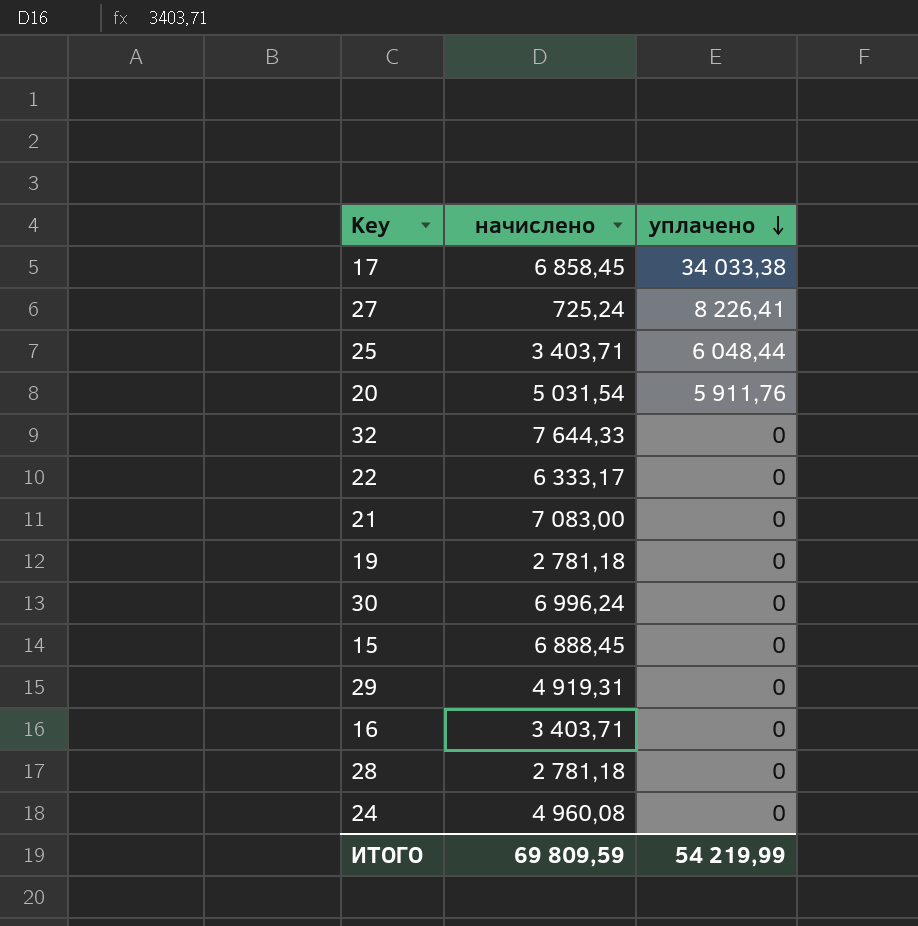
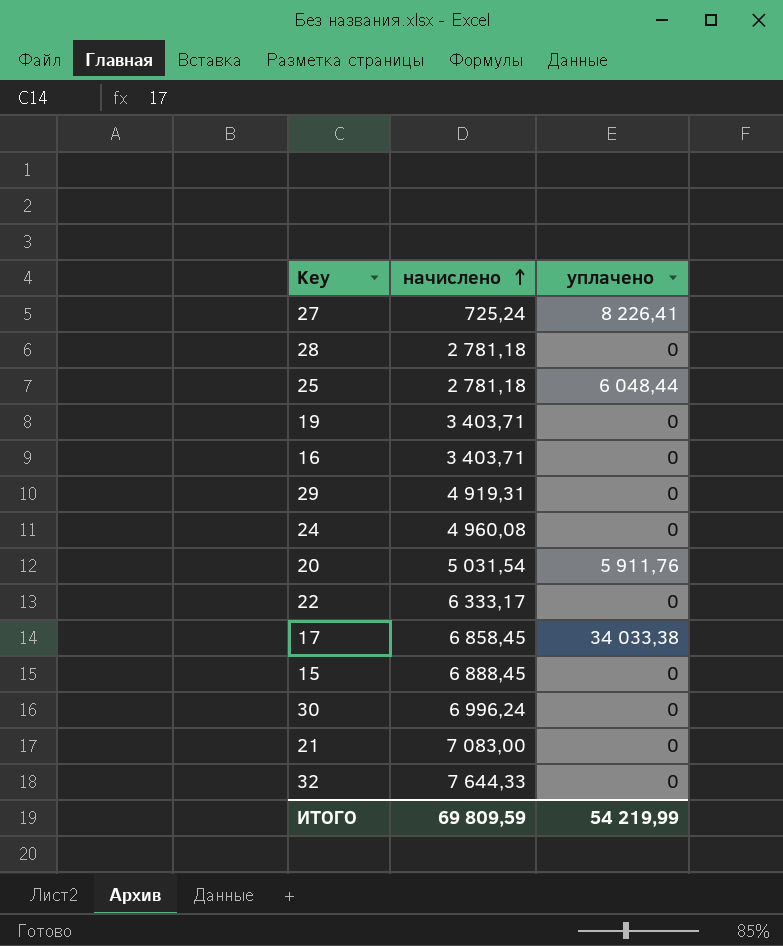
row order: уплачено descending -> начислено ascending
25 | начислено: 3 403,71 -> 2 781,18
19 | начислено: 2 781,18 -> 3 403,71

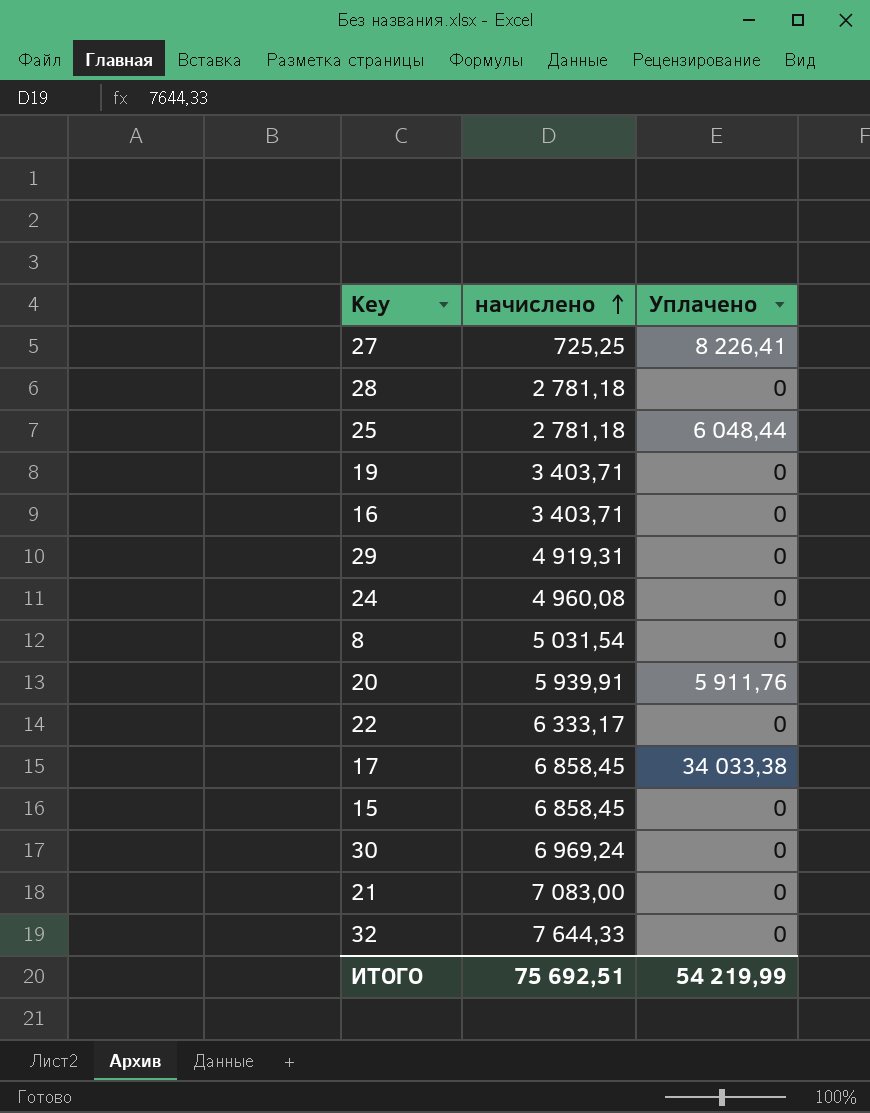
column name: уплачено -> Уплачено
27 | начислено: 725,24 -> 725,25
row 8: none -> 5 031,54 | 0
20 | начислено: 5 031,54 -> 5 939,91
15 | начислено: 6 888,45 -> 6 858,45
30 | начислено: 6 996,24 -> 6 969,24
ИТОГО | начислено: 69 809,59 -> 75 692,51

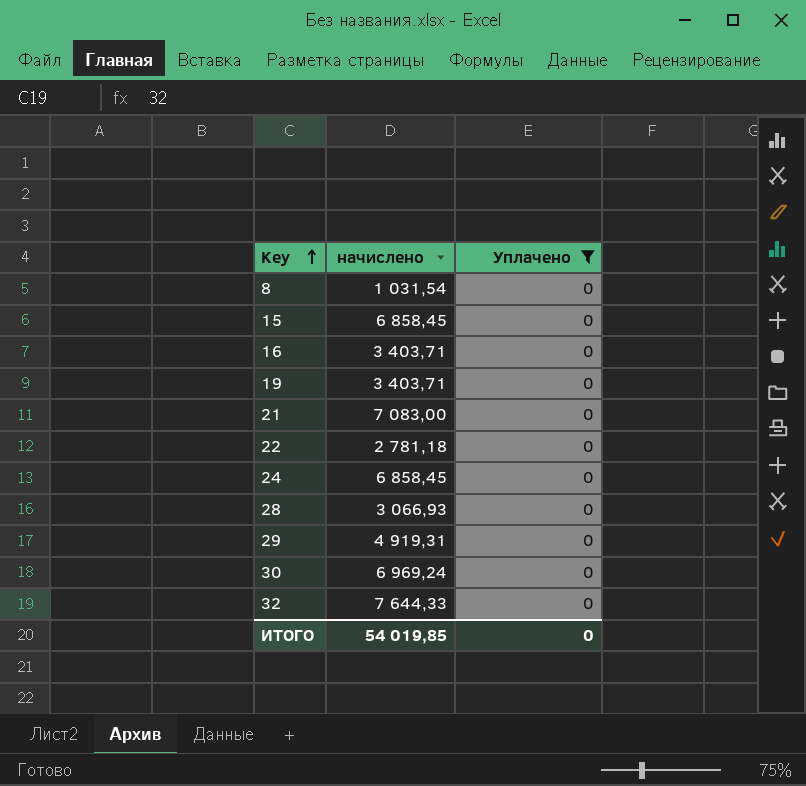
filter: none -> Уплачено = 0
row order: начислено ascending -> Key ascending
8 | начислено: 5 031,54 -> 1 031,54
22 | начислено: 6 333,17 -> 2 781,18
24 | начислено: 4 960,08 -> 6 858,45
28 | начислено: 2 781,18 -> 3 066,93
ИТОГО | начислено: 75 692,51 -> 54 019,85
ИТОГО | Уплачено: 54 219,99 -> 0

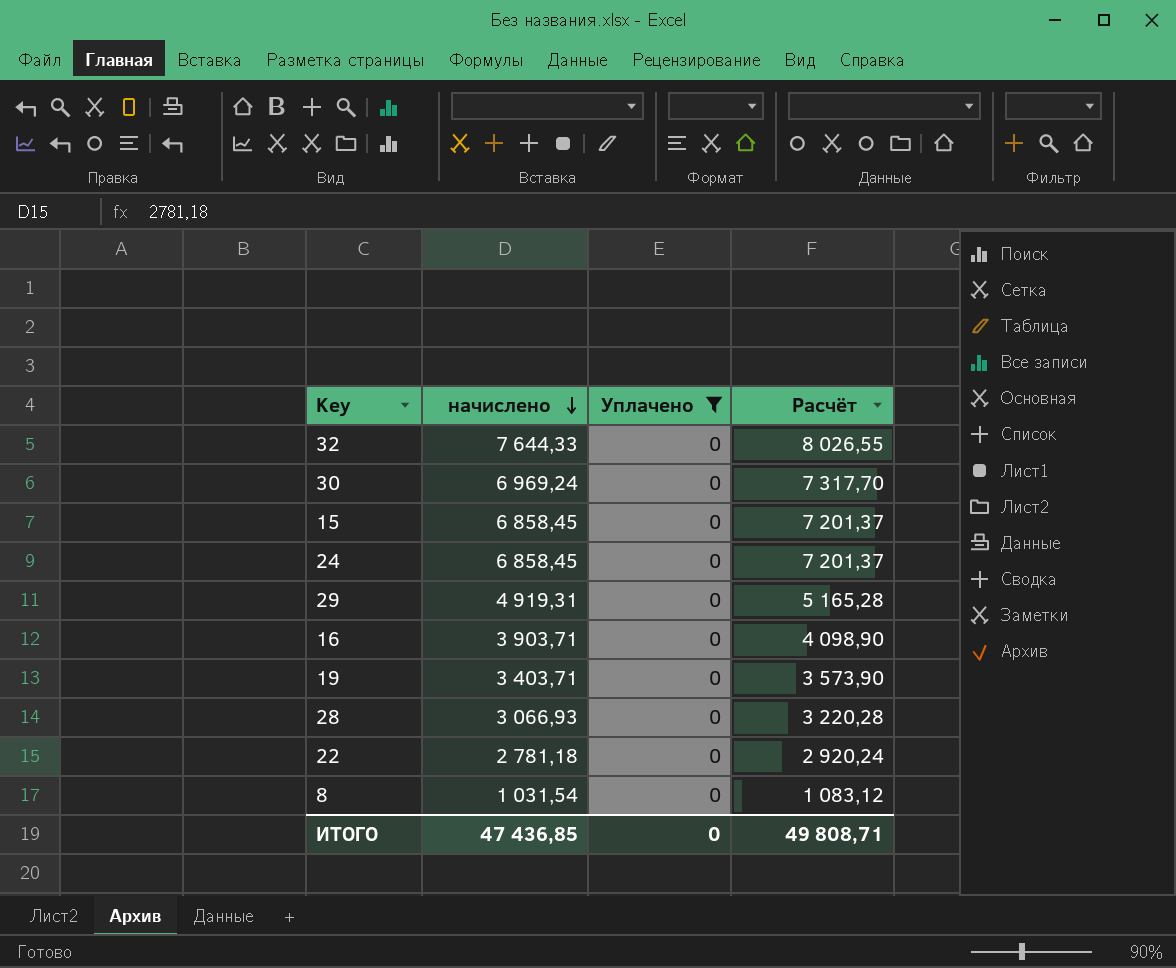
row order: Key ascending -> начислено descending
column Расчёт | formula: none -> [начислено] * 1,05
row 21: 7 083,00 | 0 -> none
16 | начислено: 3 403,71 -> 3 903,71
ИТОГО | начислено: 54 019,85 -> 47 436,85

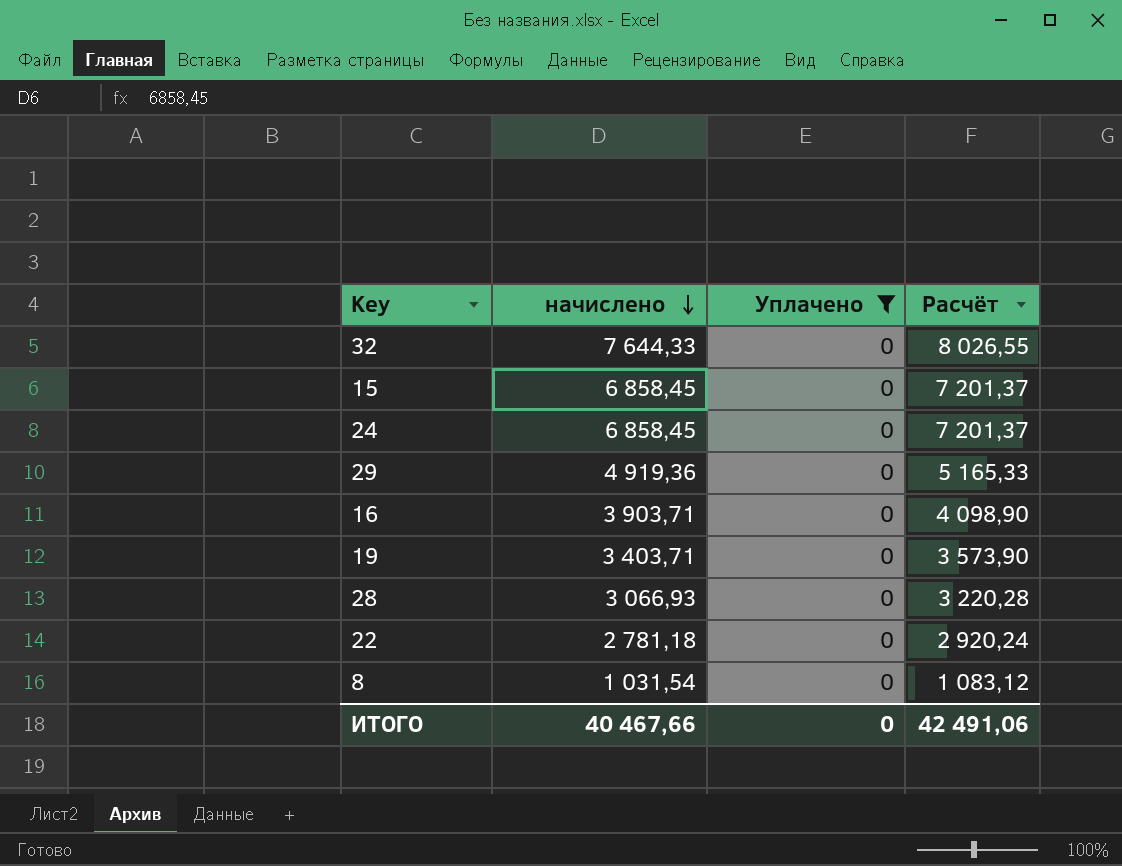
row 30: 6 969,24 | 0 | 7 317,70 -> none
29 | начислено: 4 919,31 -> 4 919,36
29 | Расчёт: 5 165,28 -> 5 165,33
ИТОГО | начислено: 47 436,85 -> 40 467,66
ИТОГО | Расчёт: 49 808,71 -> 42 491,06

